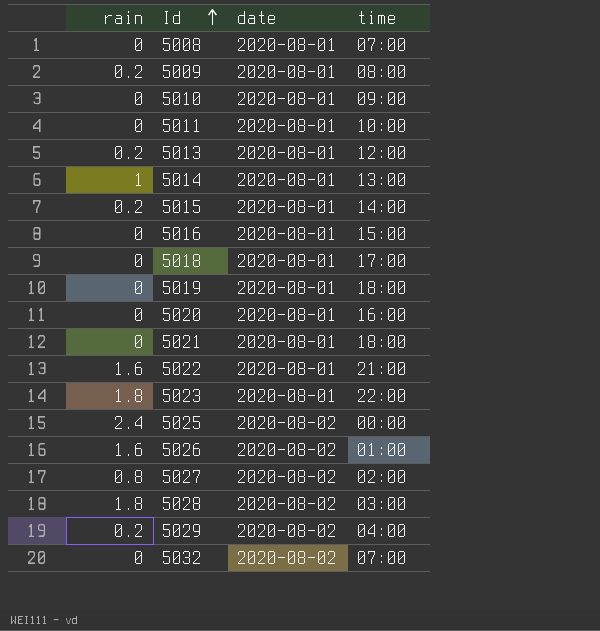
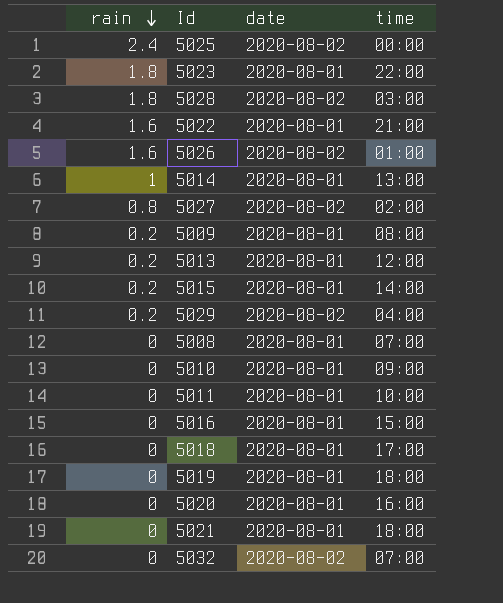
row order: Id ascending -> rain descending

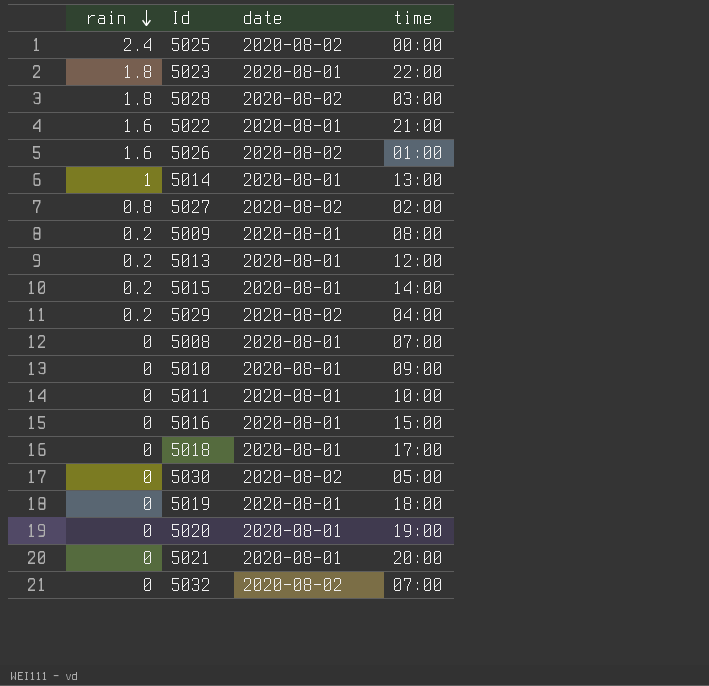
row 5030: none -> 0 | 2020-08-02 | 05:00
5020 | time: 16:00 -> 19:00
5021 | time: 18:00 -> 20:00

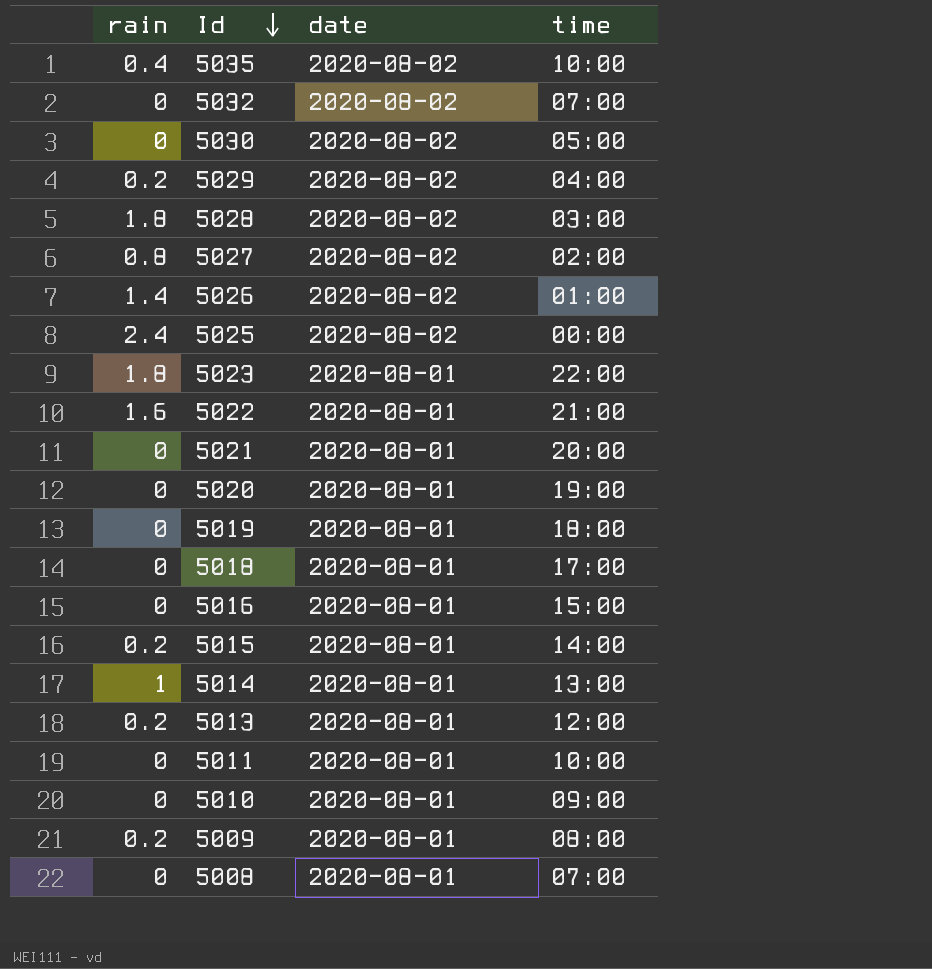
row order: rain descending -> Id descending
row 5035: none -> 0.4 | 2020-08-02 | 10:00
5026 | rain: 1.6 -> 1.4

